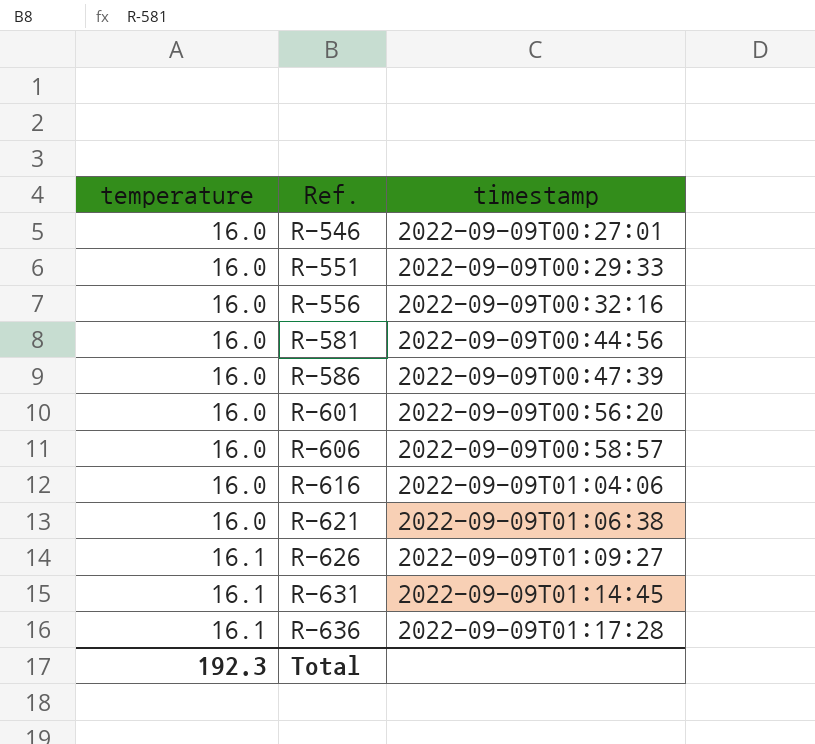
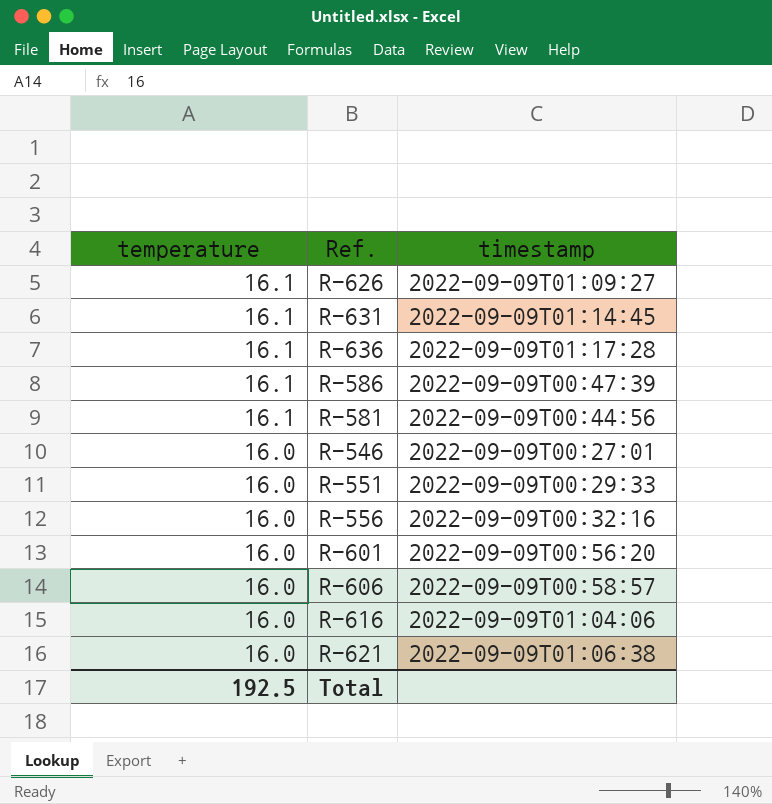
row order: temperature ascending -> temperature descending
R-586 | temperature: 16.0 -> 16.1
R-581 | temperature: 16.0 -> 16.1
Total | temperature: 192.3 -> 192.5

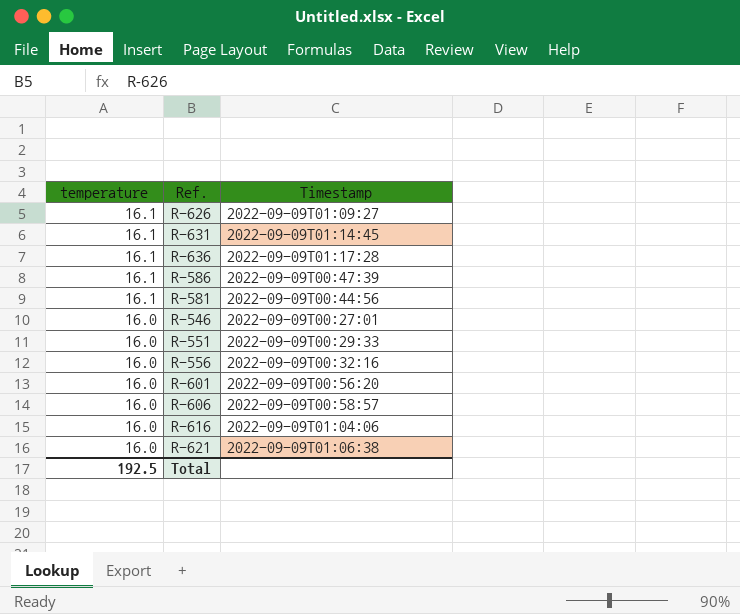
column name: timestamp -> Timestamp

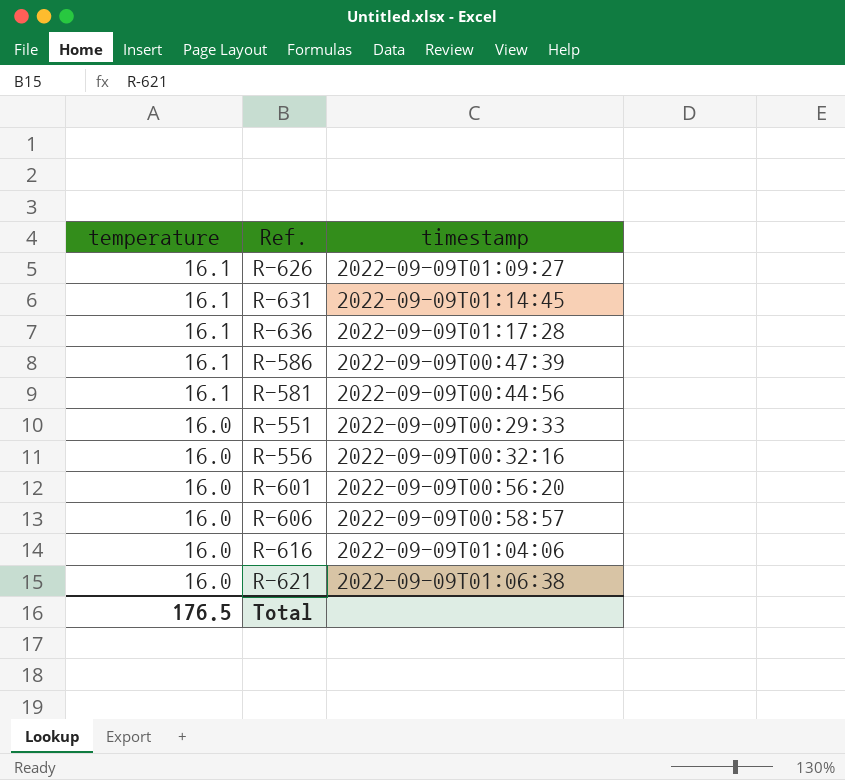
column name: Timestamp -> timestamp
row R-546: 16.0 | 2022-09-09T00:27:01 -> none
Total | temperature: 192.5 -> 176.5

